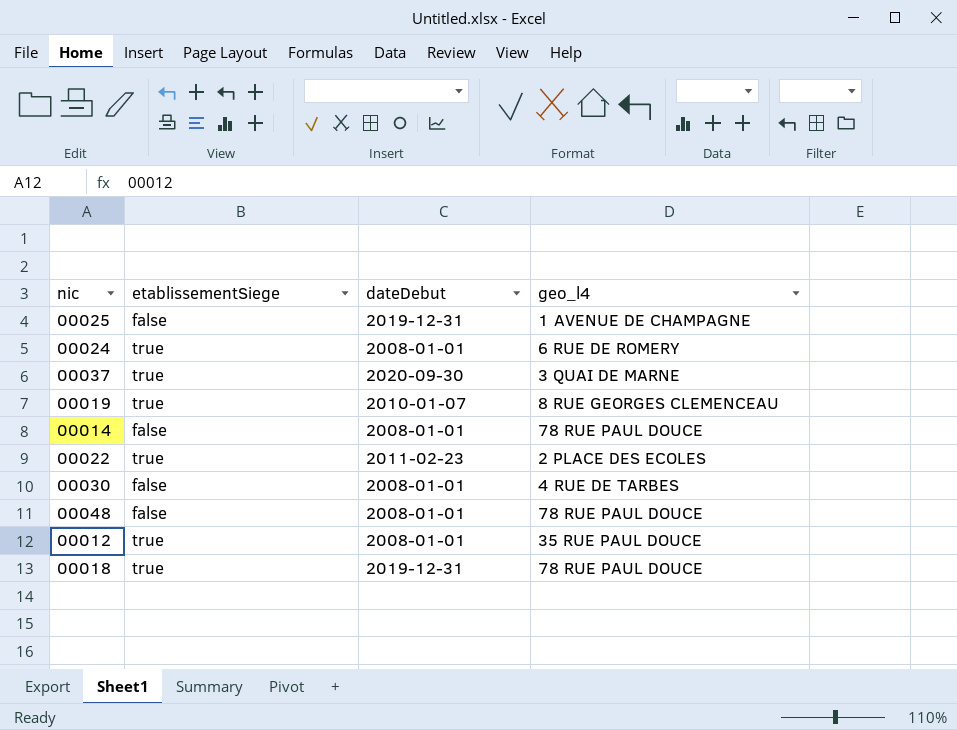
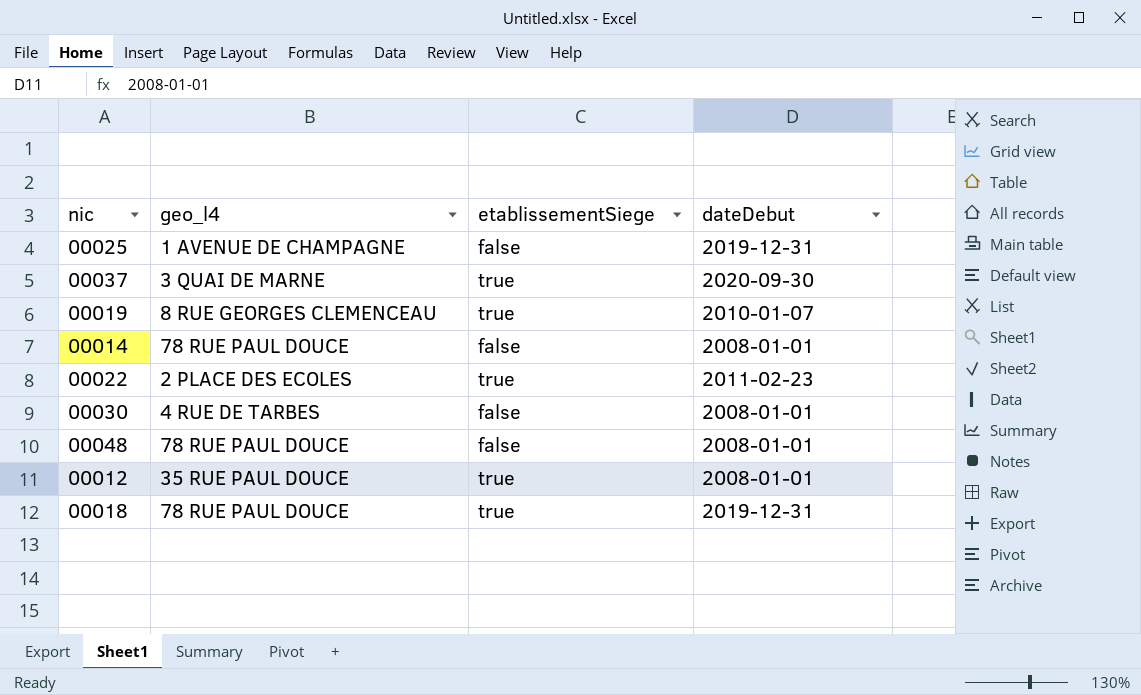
column geo_l4 | position: 4 -> 2
row 00024: true | 2008-01-01 | 6 RUE DE ROMERY -> none

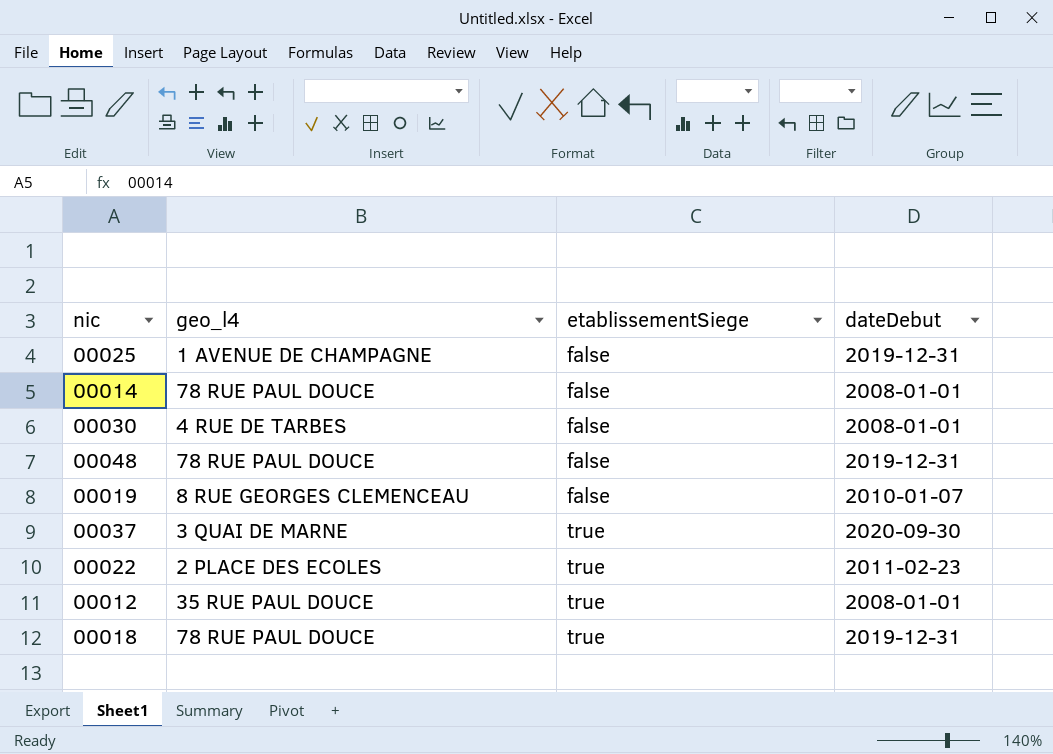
row order: none -> etablissementSiege ascending
00048 | dateDebut: 2008-01-01 -> 2019-12-31
00019 | etablissementSiege: true -> false

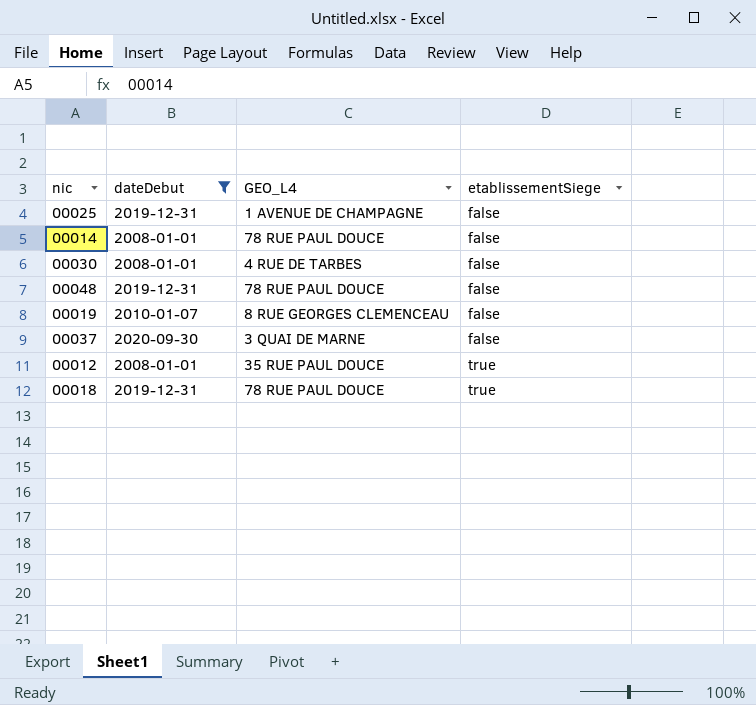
filter: none -> dateDebut != 2011-02-23
column dateDebut | position: 4 -> 2
column name: geo_l4 -> GEO_L4
00037 | etablissementSiege: true -> false

